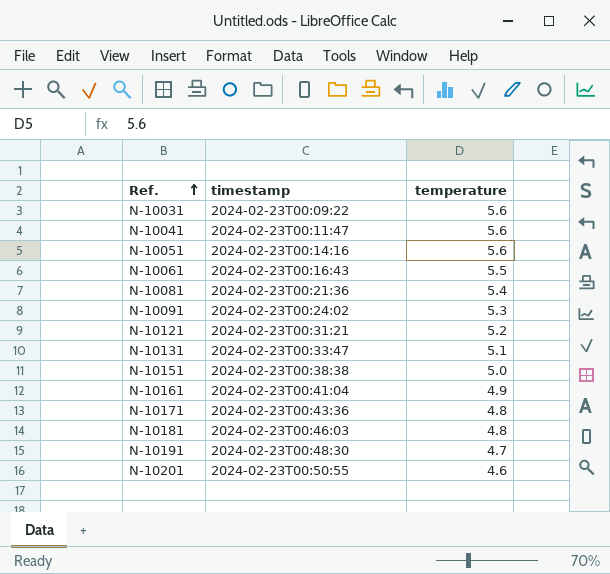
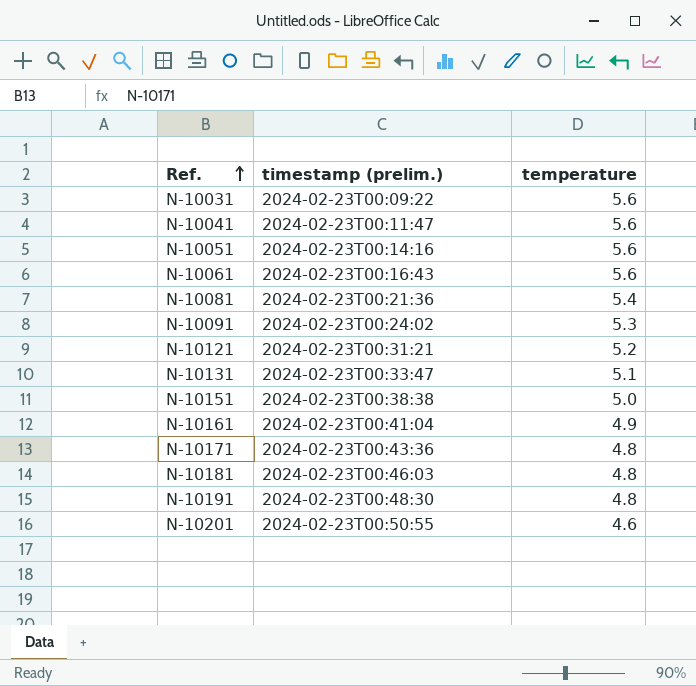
column name: timestamp -> timestamp (prelim.)
N-10061 | temperature: 5.5 -> 5.6
N-10191 | temperature: 4.7 -> 4.8

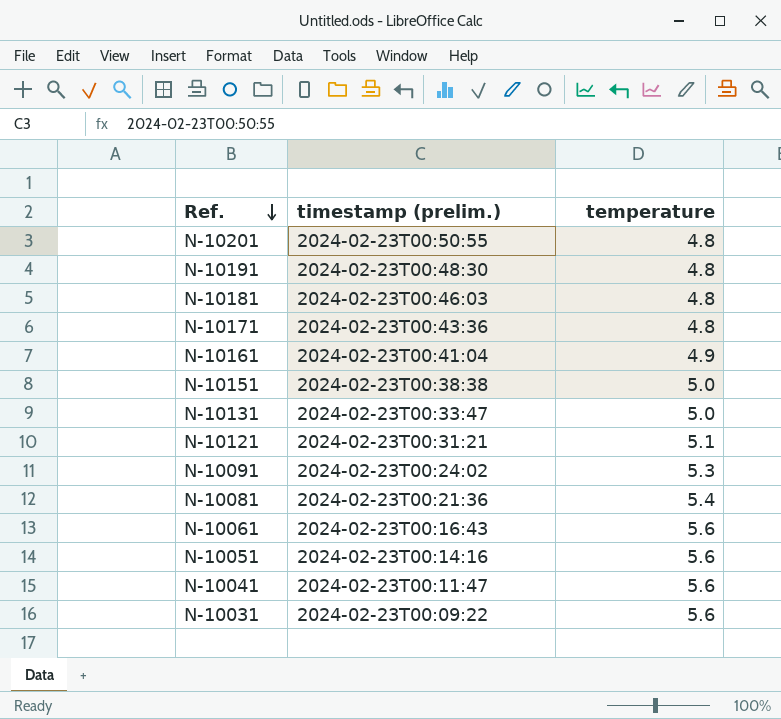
row order: Ref. ascending -> Ref. descending
N-10201 | temperature: 4.6 -> 4.8
N-10131 | temperature: 5.1 -> 5.0
N-10121 | temperature: 5.2 -> 5.1

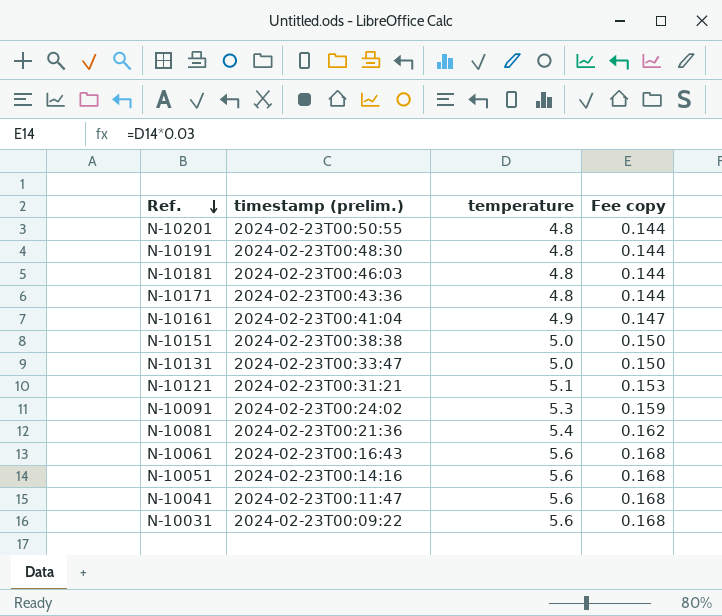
column Fee copy | formula: none -> [temperature] * 0.03

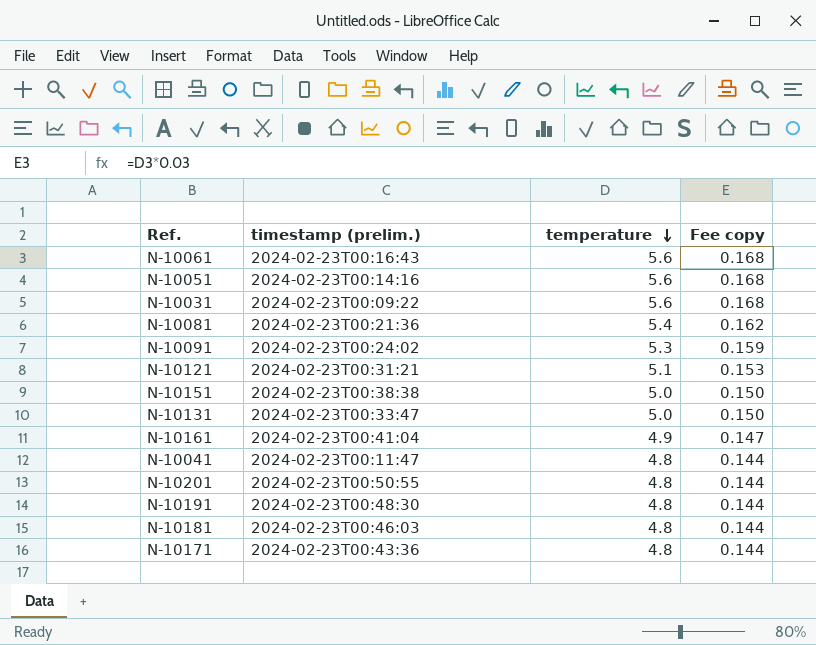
row order: Ref. descending -> temperature descending
N-10041 | temperature: 5.6 -> 4.8
N-10041 | Fee copy: 0.168 -> 0.144

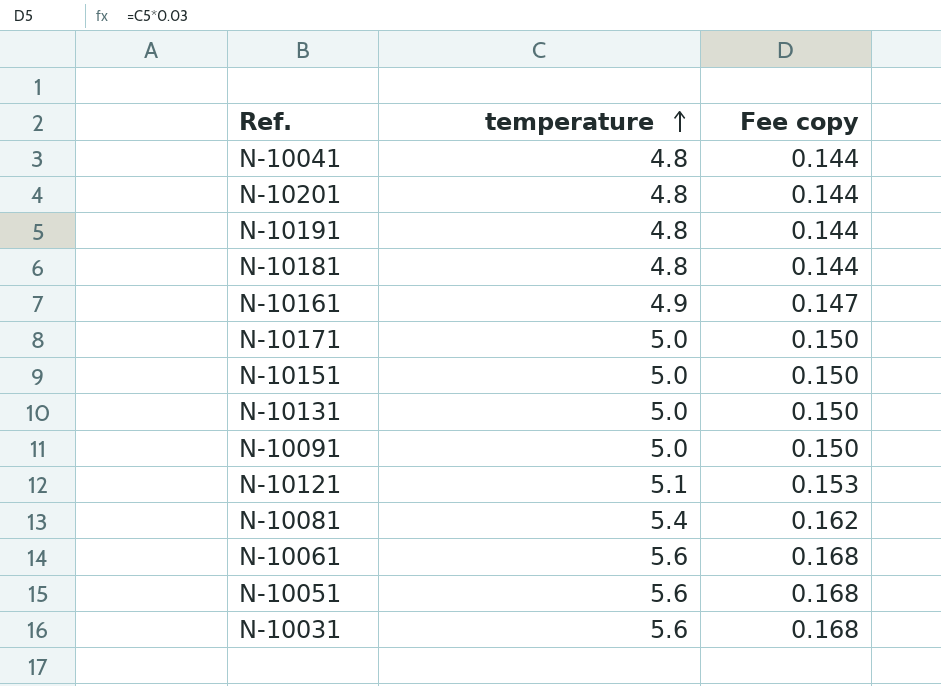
row order: temperature descending -> temperature ascending
column timestamp (prelim.) | position: 2 -> none
N-10171 | temperature: 4.8 -> 5.0
N-10171 | Fee copy: 0.144 -> 0.150
N-10091 | temperature: 5.3 -> 5.0
N-10091 | Fee copy: 0.159 -> 0.150

